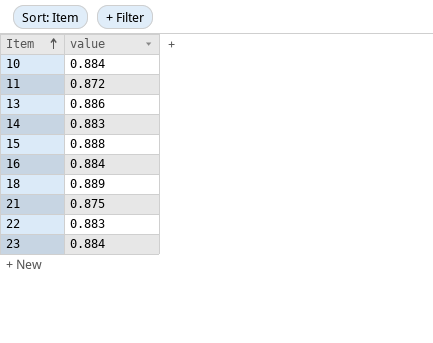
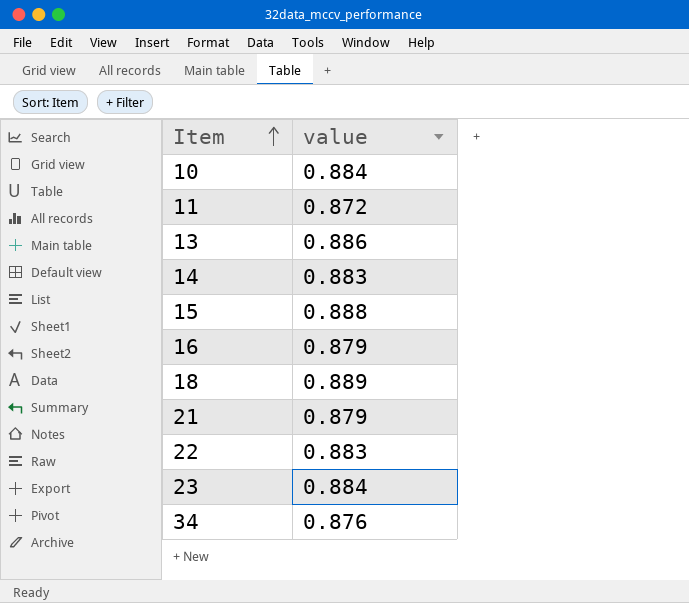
16 | value: 0.884 -> 0.879
21 | value: 0.875 -> 0.879
row 34: none -> 0.876

